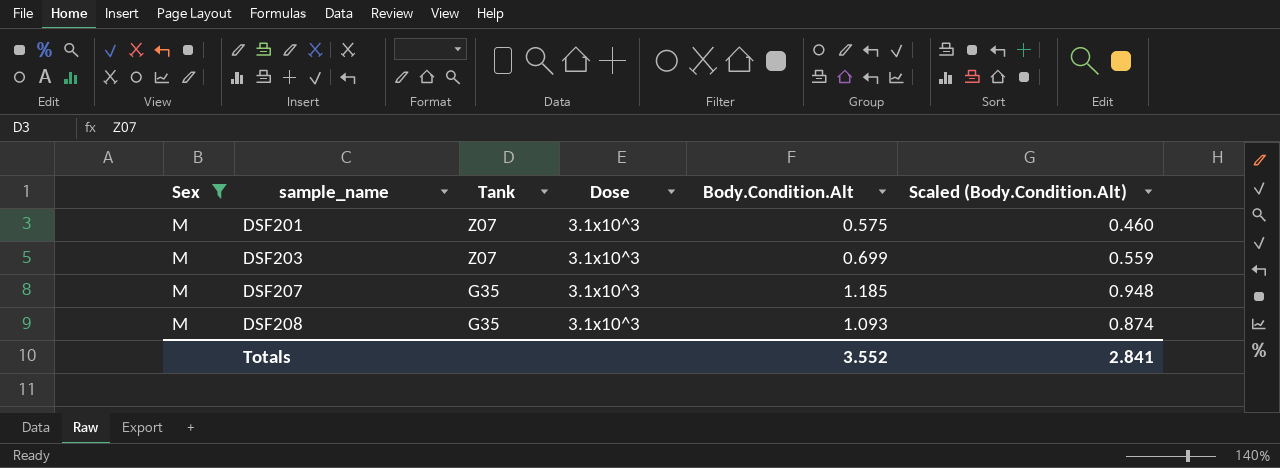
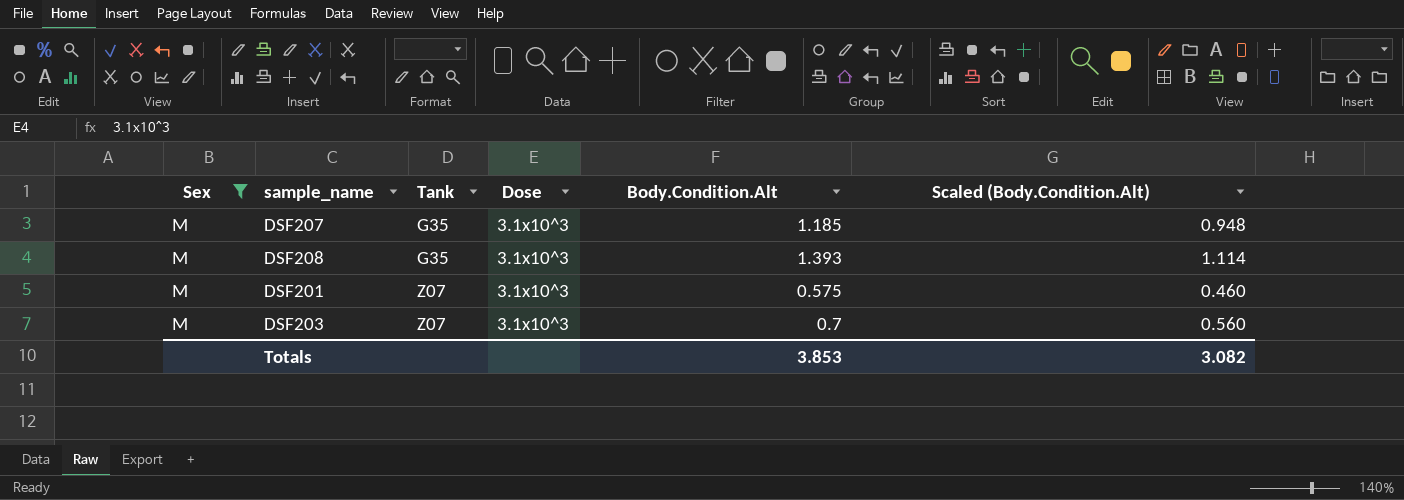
row order: sample_name ascending -> Tank ascending
DSF208 | Body.Condition.Alt: 1.093 -> 1.393
DSF208 | Scaled (Body.Condition.Alt): 0.874 -> 1.114
DSF203 | Body.Condition.Alt: 0.699 -> 0.7
DSF203 | Scaled (Body.Condition.Alt): 0.559 -> 0.560
Totals | Body.Condition.Alt: 3.552 -> 3.853
Totals | Scaled (Body.Condition.Alt): 2.841 -> 3.082

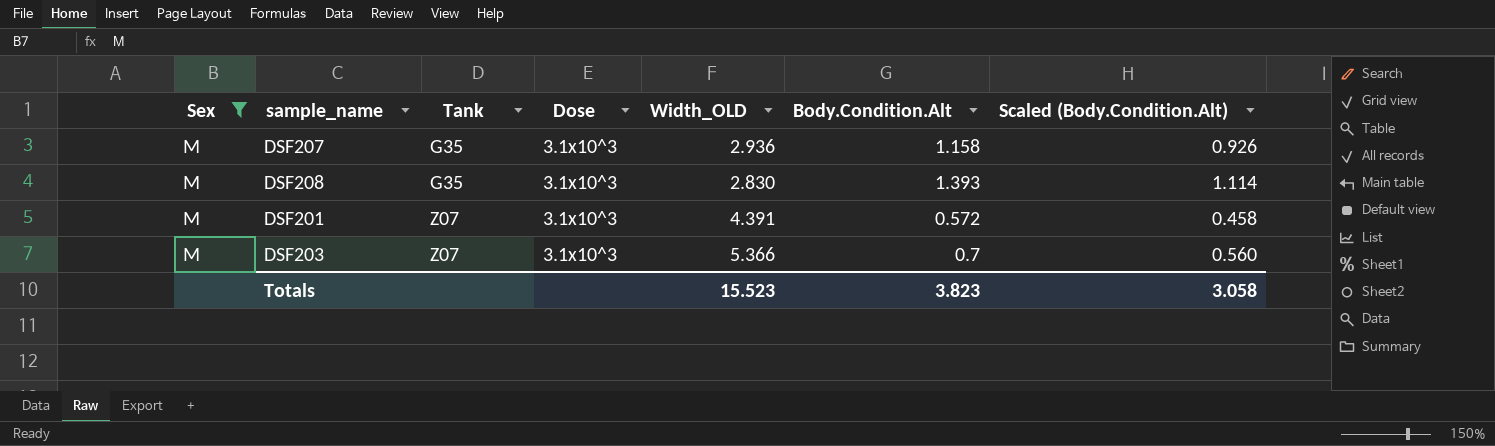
column Width_OLD | position: none -> 5
DSF207 | Body.Condition.Alt: 1.185 -> 1.158
DSF207 | Scaled (Body.Condition.Alt): 0.948 -> 0.926
DSF201 | Body.Condition.Alt: 0.575 -> 0.572
DSF201 | Scaled (Body.Condition.Alt): 0.460 -> 0.458
Totals | Body.Condition.Alt: 3.853 -> 3.823
Totals | Scaled (Body.Condition.Alt): 3.082 -> 3.058

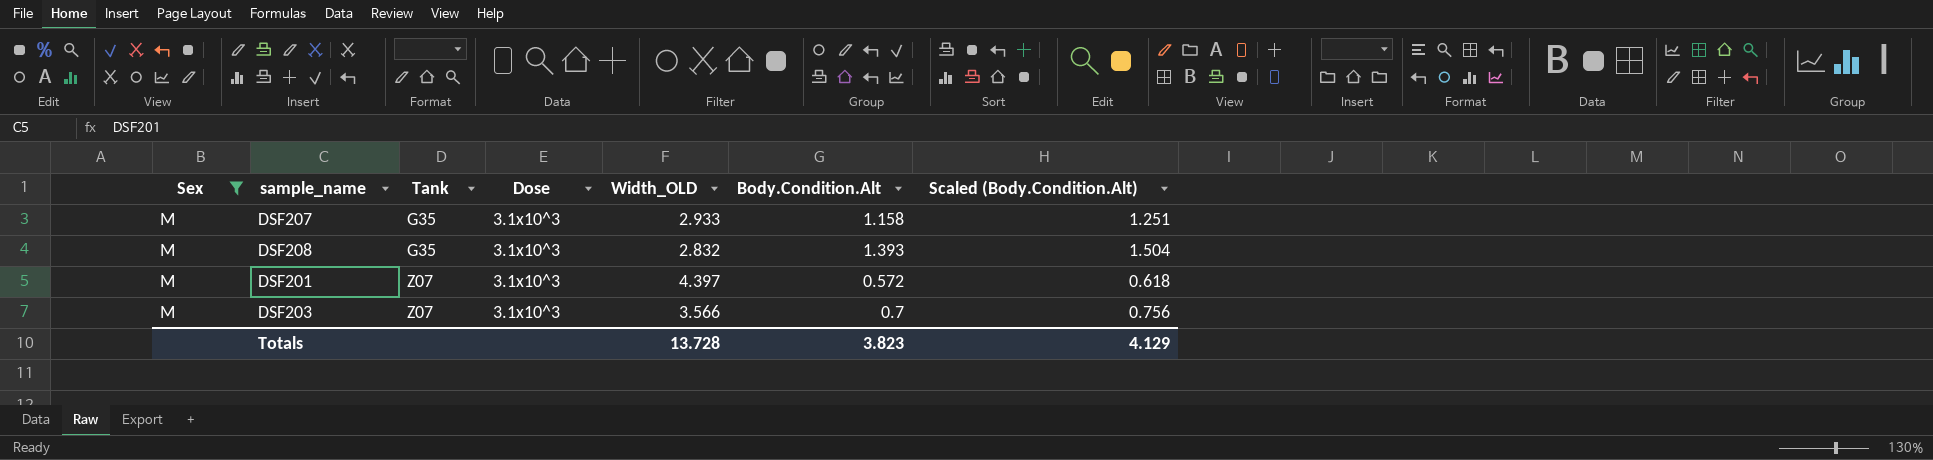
column Scaled (Body.Condition.Alt) | formula: [Body.Condition.Alt] * 0.8 -> [Body.Condition.Alt] * 1.08
DSF207 | Width_OLD: 2.936 -> 2.933
DSF208 | Width_OLD: 2.830 -> 2.832
DSF201 | Width_OLD: 4.391 -> 4.397
DSF203 | Width_OLD: 5.366 -> 3.566
Totals | Width_OLD: 15.523 -> 13.728
Totals | Scaled (Body.Condition.Alt): 3.058 -> 4.129

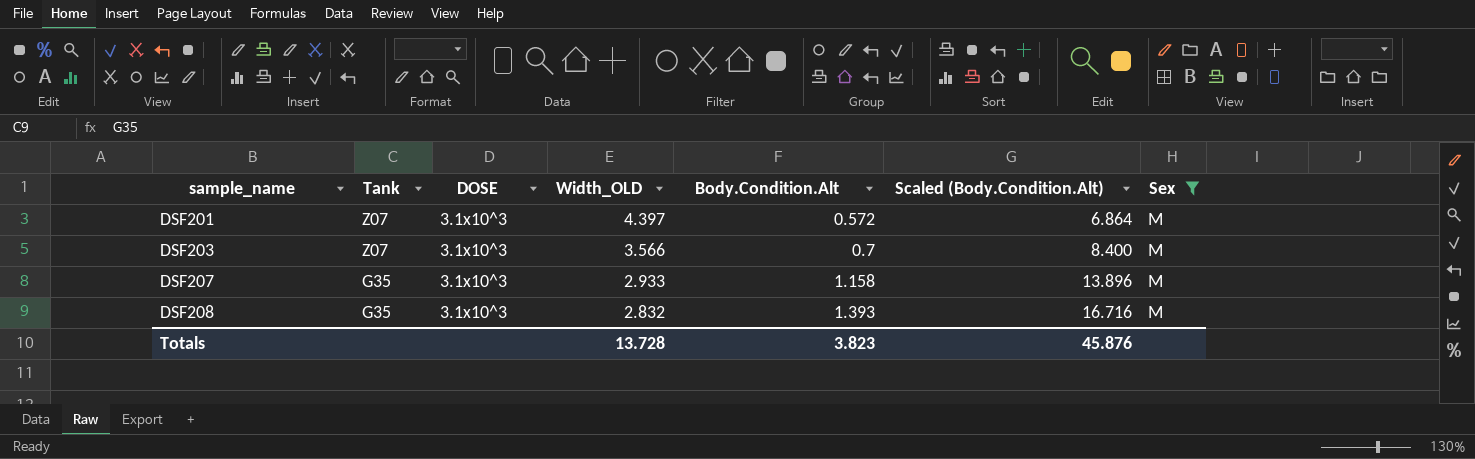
row order: Tank ascending -> sample_name ascending
column name: Dose -> DOSE
column Scaled (Body.Condition.Alt) | formula: [Body.Condition.Alt] * 1.08 -> [Body.Condition.Alt] * 12
column Sex | position: 1 -> 7
Totals | Scaled (Body.Condition.Alt): 4.129 -> 45.876

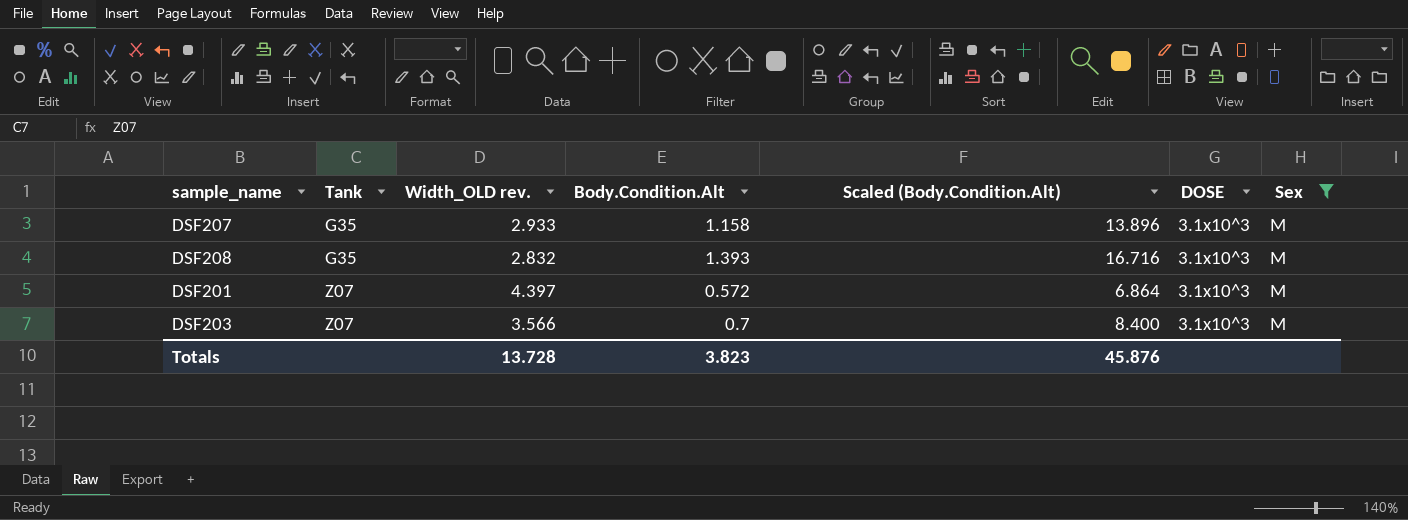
row order: sample_name ascending -> Tank ascending
column name: Width_OLD -> Width_OLD rev.
column DOSE | position: 3 -> 6

